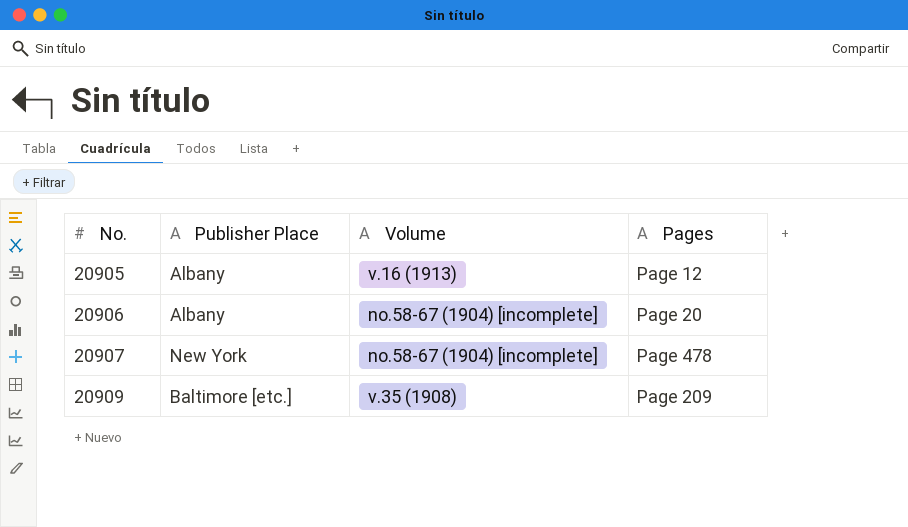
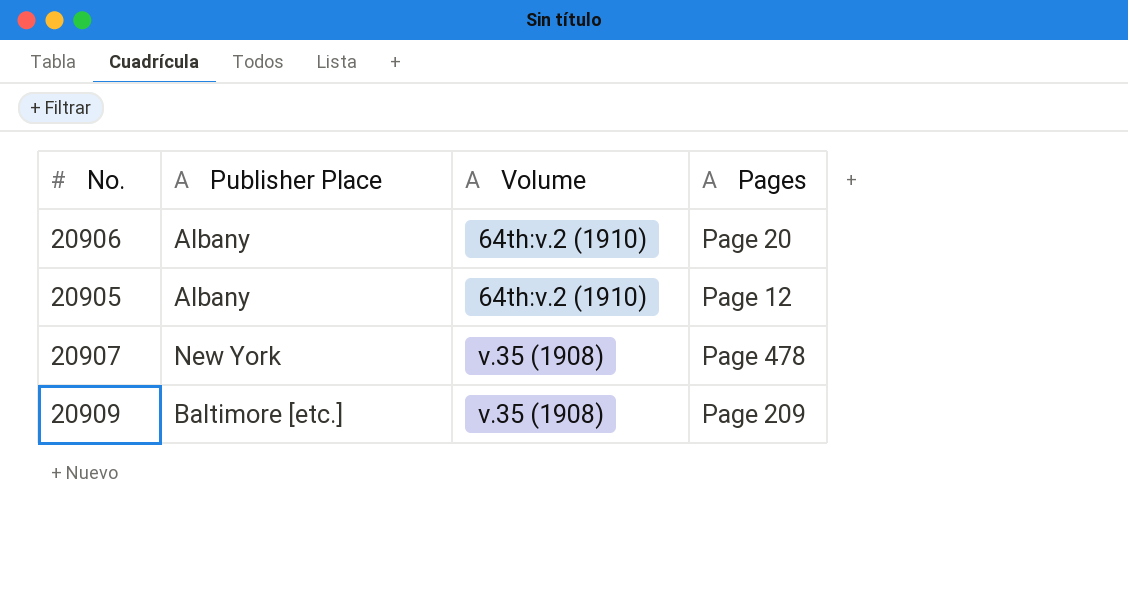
row order: No. ascending -> Volume ascending
20906 | Volume: no.58-67 (1904) [incomplete] -> 64th:v.2 (1910)
20905 | Volume: v.16 (1913) -> 64th:v.2 (1910)
20907 | Volume: no.58-67 (1904) [incomplete] -> v.35 (1908)

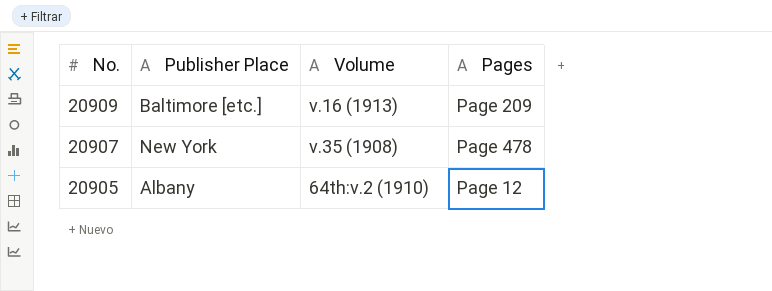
row order: Volume ascending -> No. descending
row 20906: Albany | 64th:v.2 (1910) | Page 20 -> none
20909 | Volume: v.35 (1908) -> v.16 (1913)

